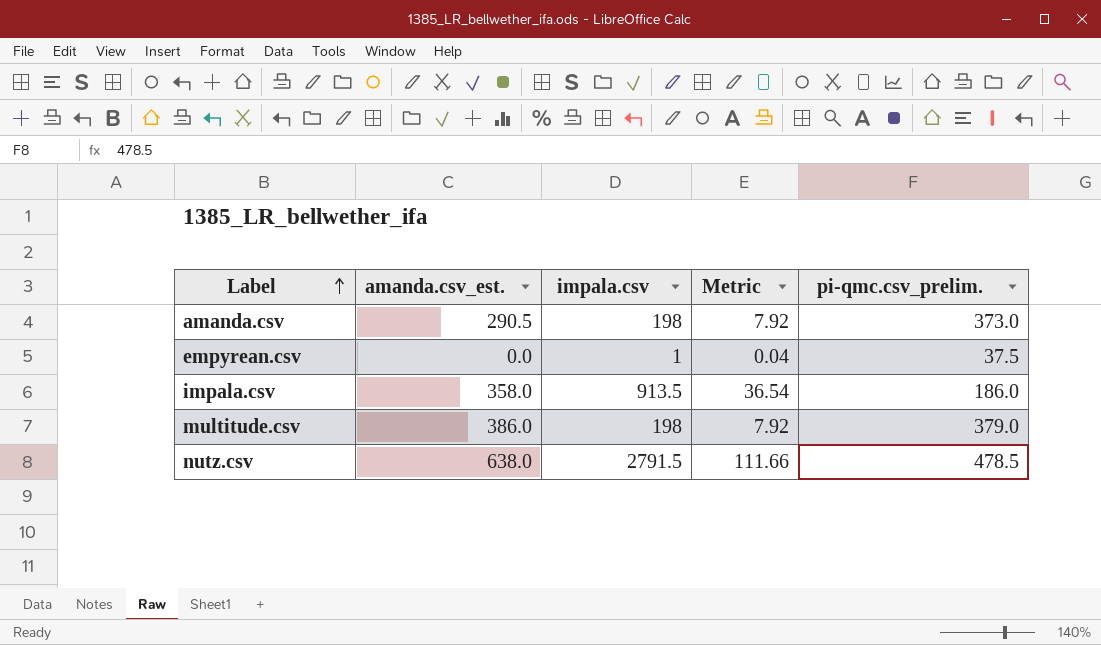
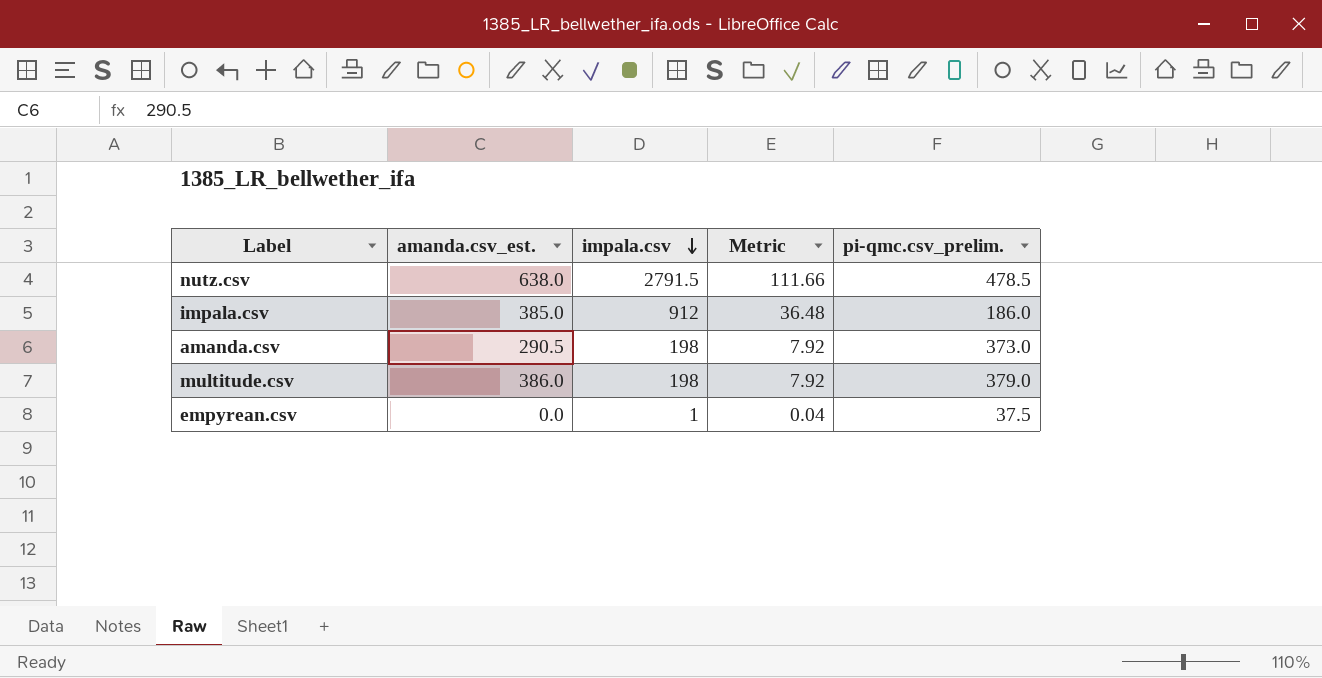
row order: Label ascending -> impala.csv descending
impala.csv | amanda.csv_est.: 358.0 -> 385.0
impala.csv | impala.csv: 913.5 -> 912
impala.csv | Metric: 36.54 -> 36.48

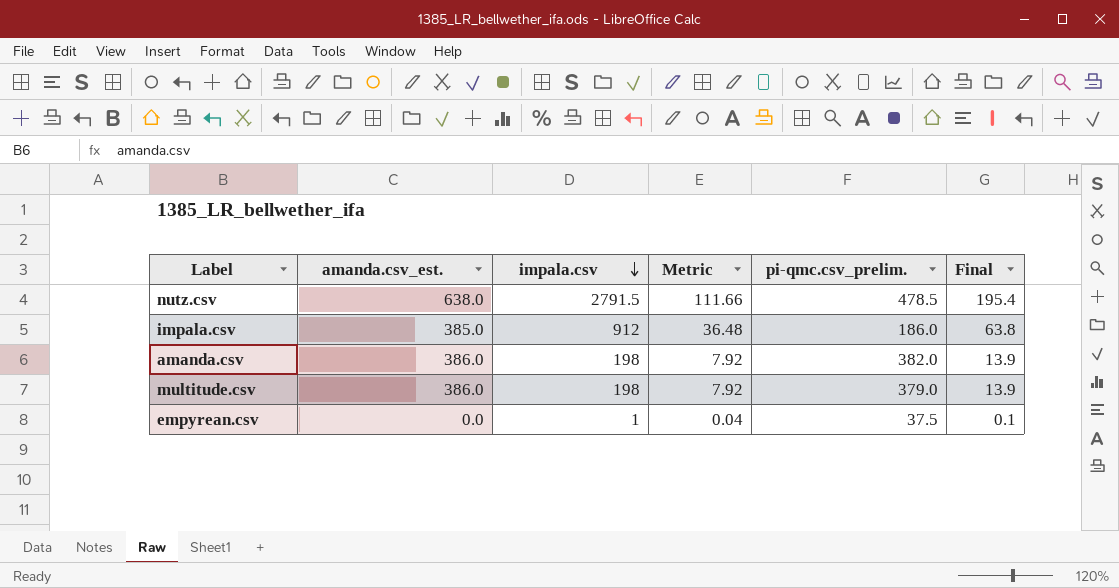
column Final | formula: none -> [impala.csv] * 0.07
amanda.csv | amanda.csv_est.: 290.5 -> 386.0
amanda.csv | pi-qmc.csv_prelim.: 373.0 -> 382.0

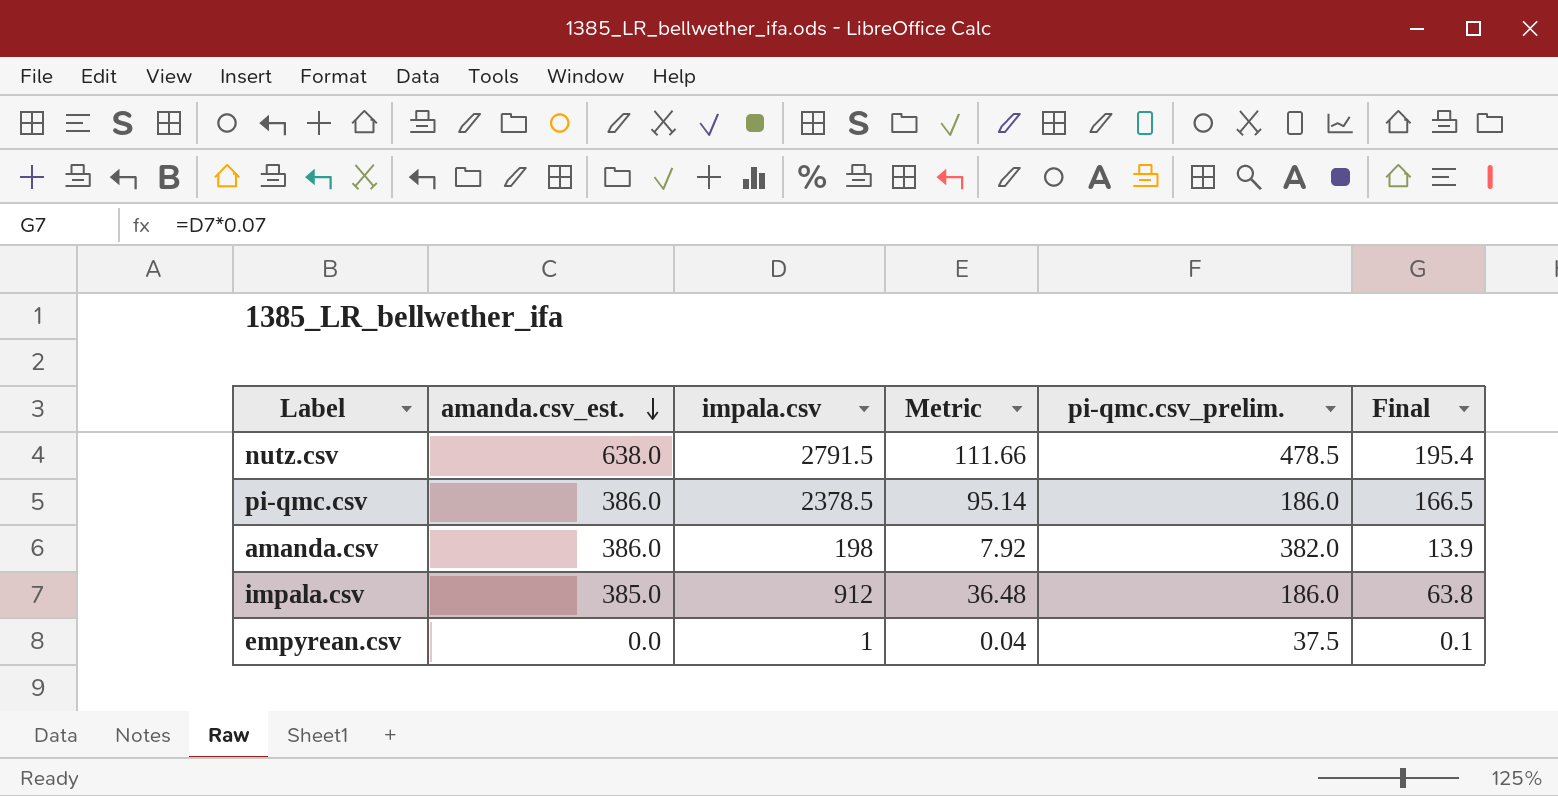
row order: impala.csv descending -> amanda.csv_est. descending
row multitude.csv: 386.0 | 198 | 7.92 | 379.0 | 13.9 -> none
row pi-qmc.csv: none -> 386.0 | 2378.5 | 95.14 | 186.0 | 166.5

